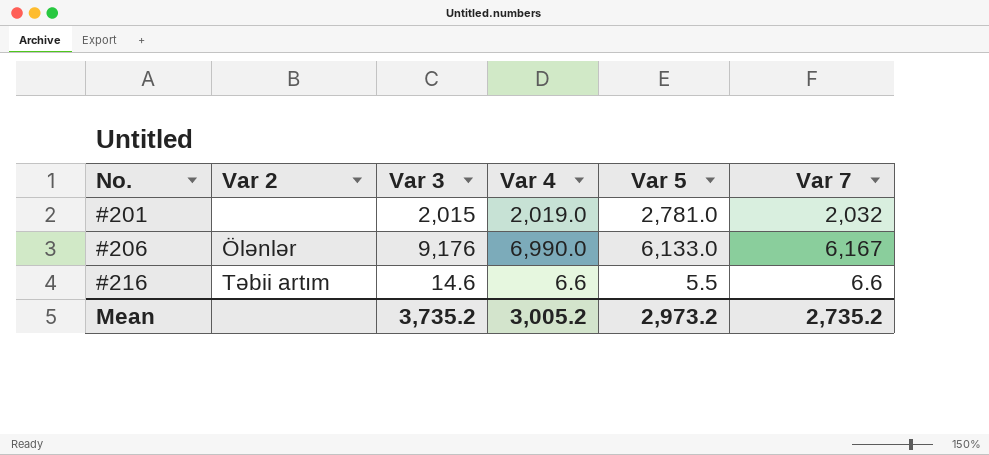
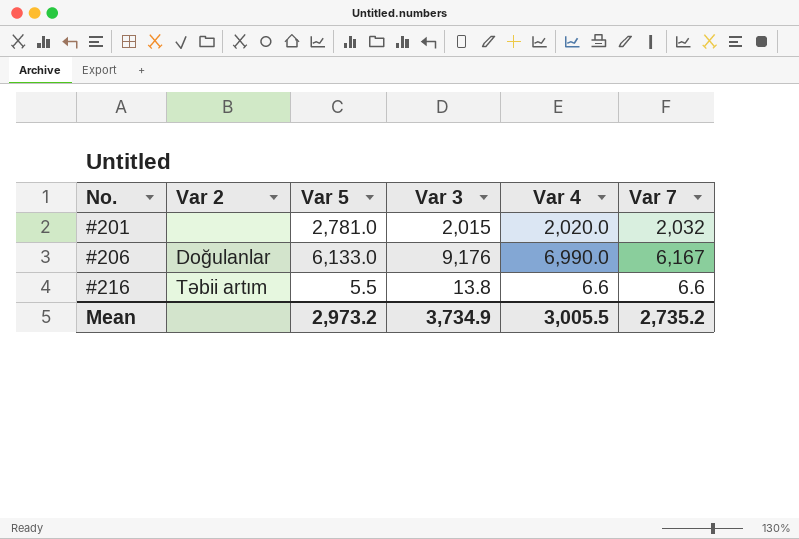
column Var 5 | position: 5 -> 3
#201 | Var 4: 2,019.0 -> 2,020.0
#206 | Var 2: Ölənlər -> Doğulanlar
#216 | Var 3: 14.6 -> 13.8
Mean | Var 3: 3,735.2 -> 3,734.9
Mean | Var 4: 3,005.2 -> 3,005.5

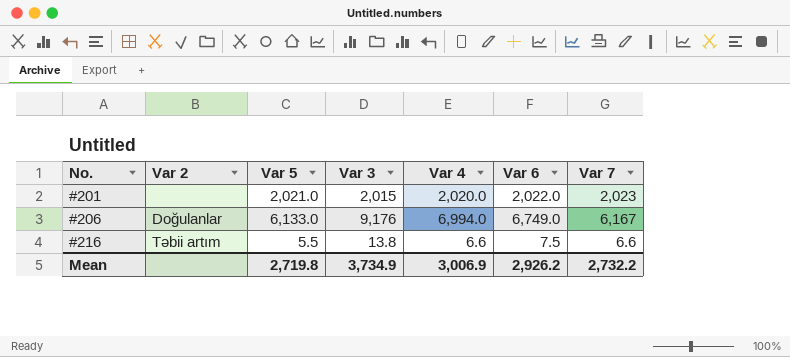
column Var 6 | position: none -> 6
#201 | Var 5: 2,781.0 -> 2,021.0
#201 | Var 7: 2,032 -> 2,023
#206 | Var 4: 6,990.0 -> 6,994.0
Mean | Var 5: 2,973.2 -> 2,719.8
Mean | Var 4: 3,005.5 -> 3,006.9
Mean | Var 7: 2,735.2 -> 2,732.2

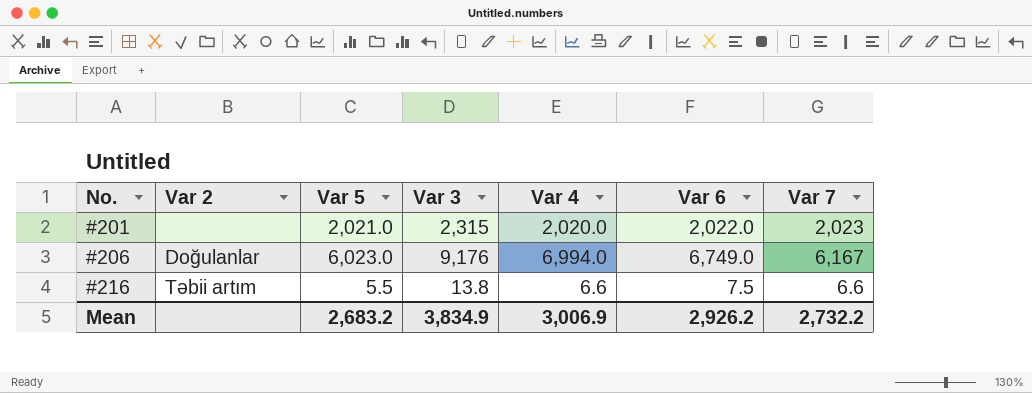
#201 | Var 3: 2,015 -> 2,315
#206 | Var 5: 6,133.0 -> 6,023.0
Mean | Var 5: 2,719.8 -> 2,683.2
Mean | Var 3: 3,734.9 -> 3,834.9

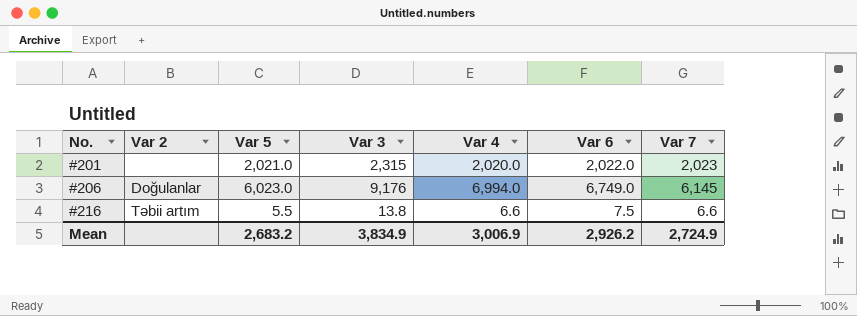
#206 | Var 7: 6,167 -> 6,145
Mean | Var 7: 2,732.2 -> 2,724.9

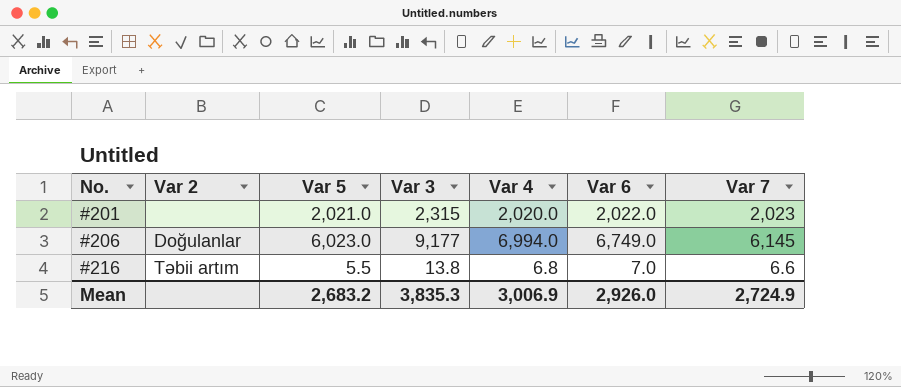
#206 | Var 3: 9,176 -> 9,177
#216 | Var 4: 6.6 -> 6.8
#216 | Var 6: 7.5 -> 7.0
Mean | Var 3: 3,834.9 -> 3,835.3
Mean | Var 6: 2,926.2 -> 2,926.0

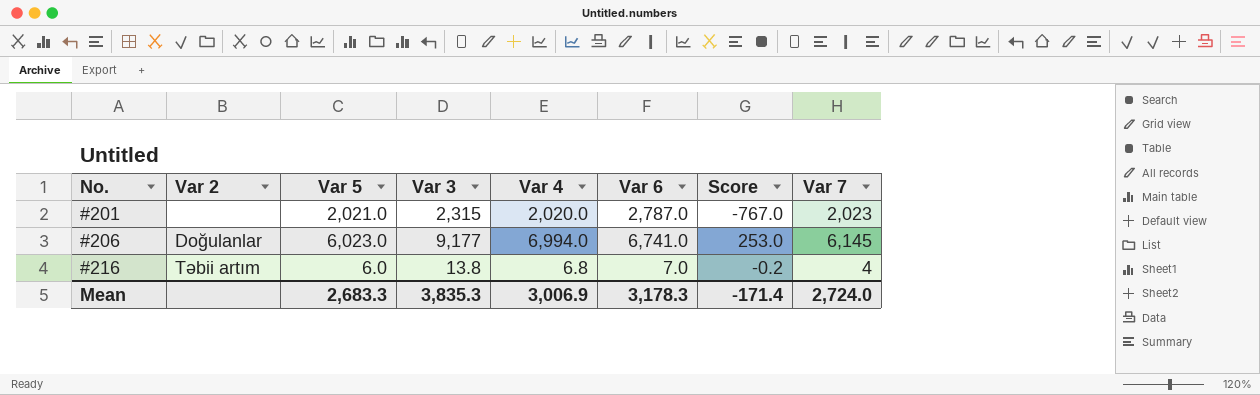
column Score | formula: none -> [Var 4] - [Var 6]
#201 | Var 6: 2,022.0 -> 2,787.0
#206 | Var 6: 6,749.0 -> 6,741.0
#216 | Var 5: 5.5 -> 6.0
#216 | Var 7: 6.6 -> 4
Mean | Var 5: 2,683.2 -> 2,683.3
Mean | Var 6: 2,926.0 -> 3,178.3
Mean | Var 7: 2,724.9 -> 2,724.0

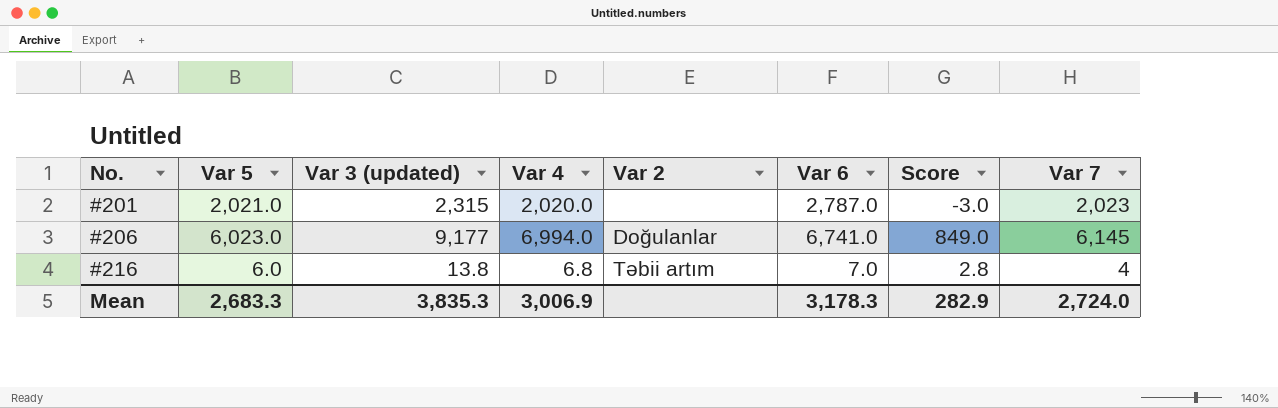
column name: Var 3 -> Var 3 (updated)
column Var 2 | position: 2 -> 5
column Score | formula: [Var 4] - [Var 6] -> [Var 4] - [Var 7]
Mean | Score: -171.4 -> 282.9

